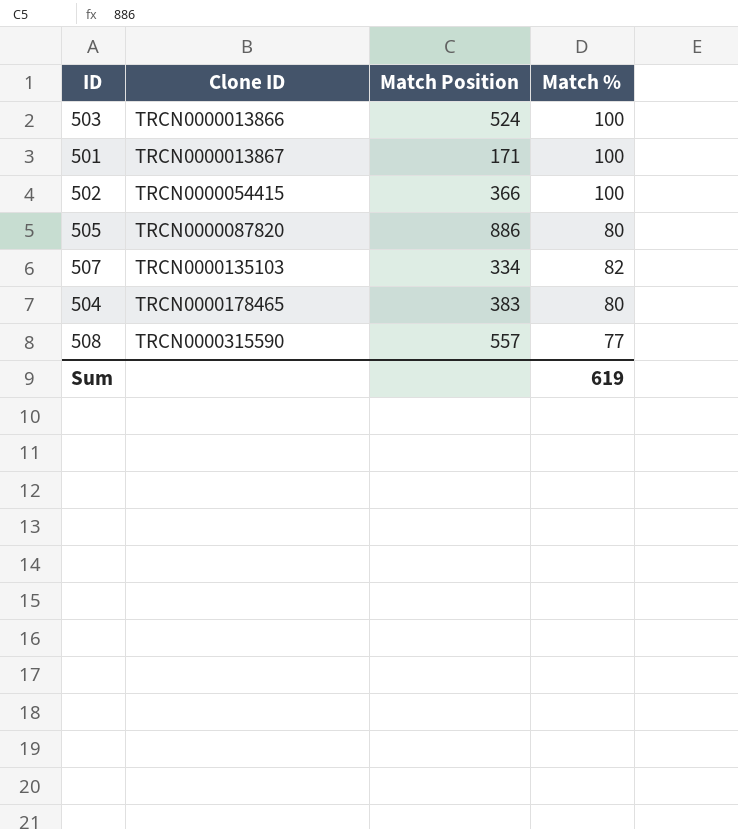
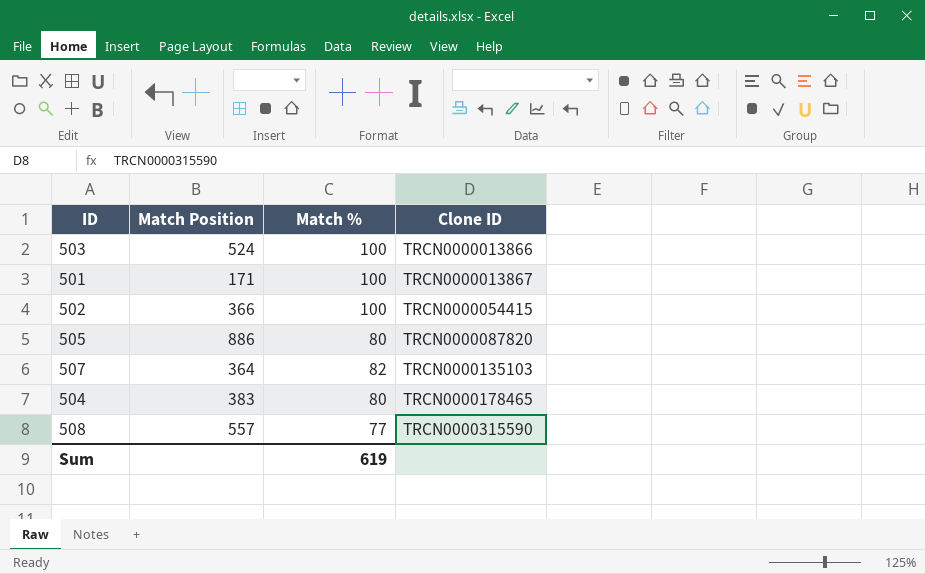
column Clone ID | position: 2 -> 4
507 | Match Position: 334 -> 364

